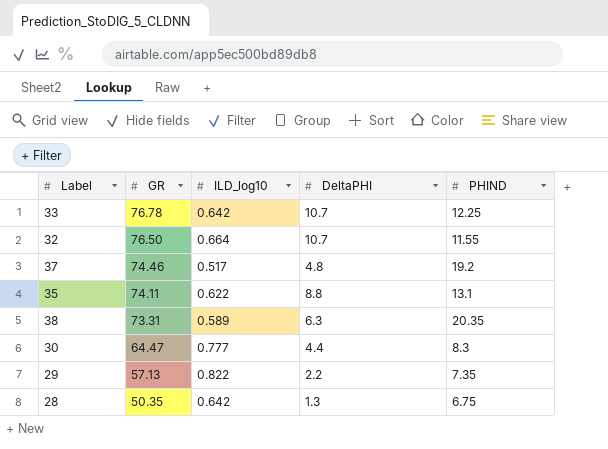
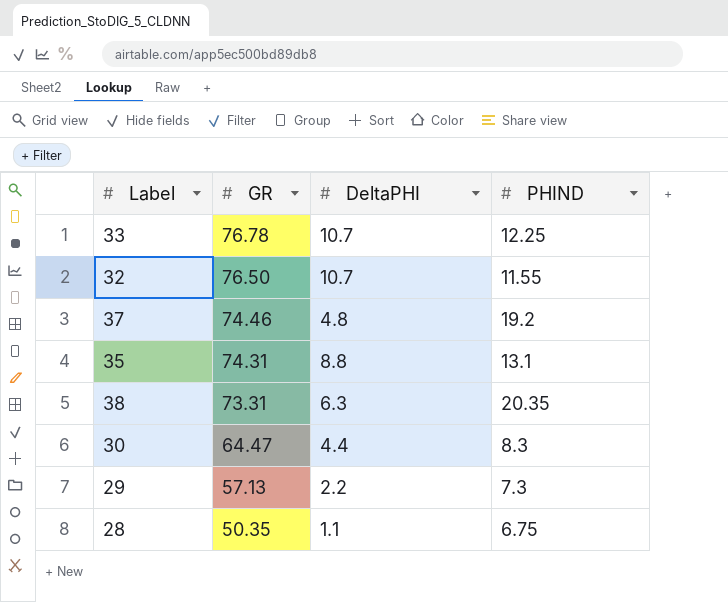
column ILD_log10 | position: 3 -> none
35 | GR: 74.11 -> 74.31
29 | PHIND: 7.35 -> 7.3
28 | DeltaPHI: 1.3 -> 1.1

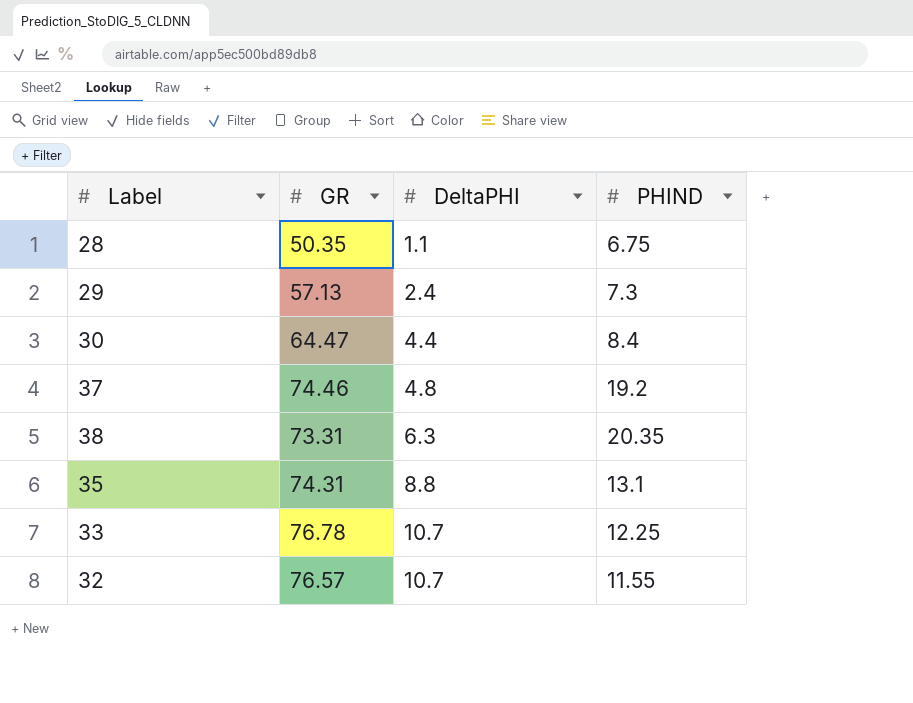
row order: GR descending -> DeltaPHI ascending
29 | DeltaPHI: 2.2 -> 2.4
30 | PHIND: 8.3 -> 8.4
32 | GR: 76.50 -> 76.57

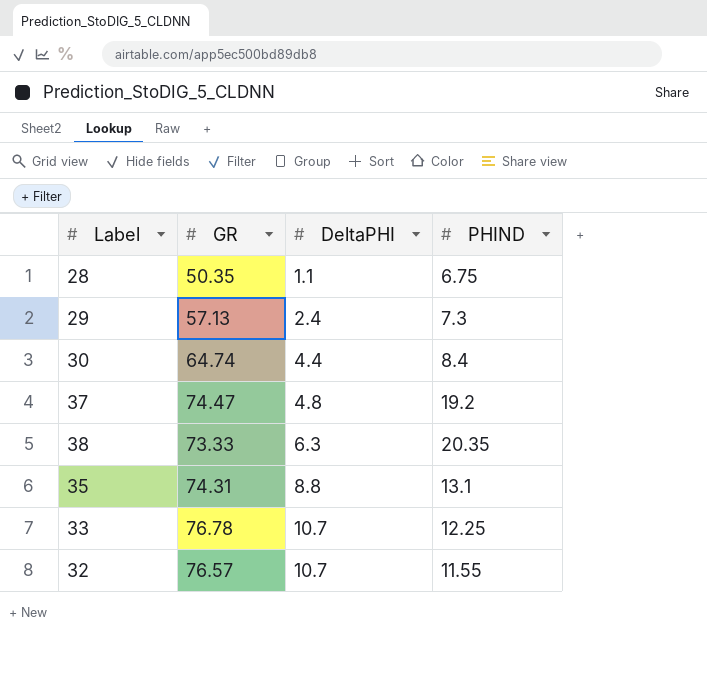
30 | GR: 64.47 -> 64.74
37 | GR: 74.46 -> 74.47
38 | GR: 73.31 -> 73.33

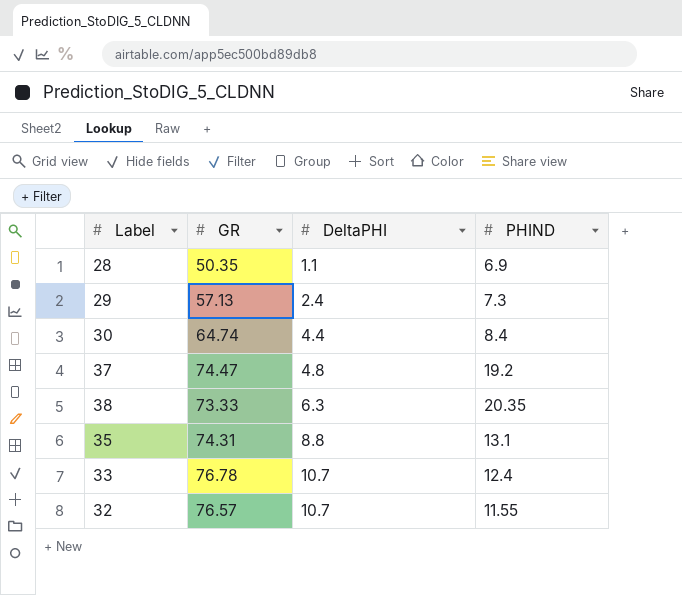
28 | PHIND: 6.75 -> 6.9
33 | PHIND: 12.25 -> 12.4

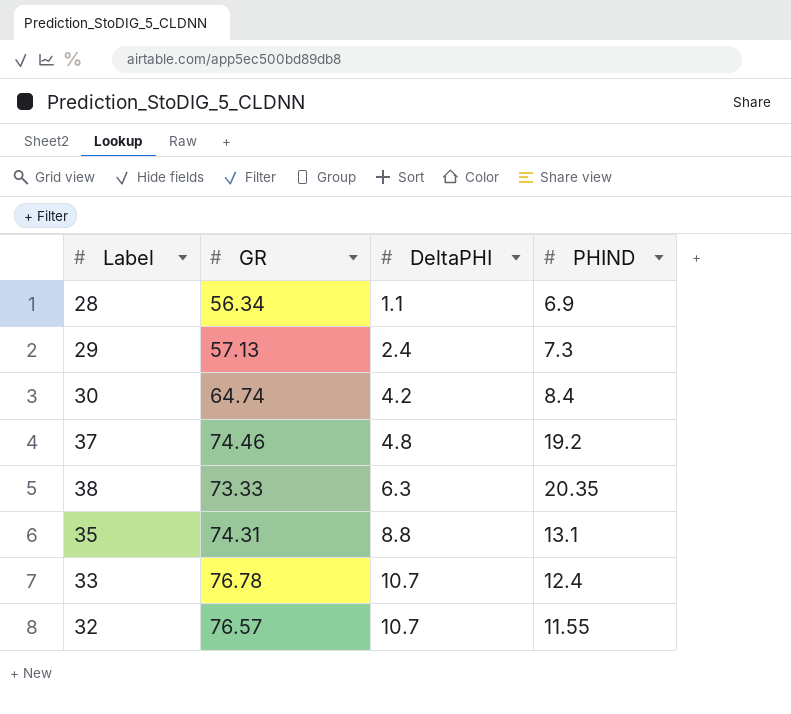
28 | GR: 50.35 -> 56.34
30 | DeltaPHI: 4.4 -> 4.2
37 | GR: 74.47 -> 74.46

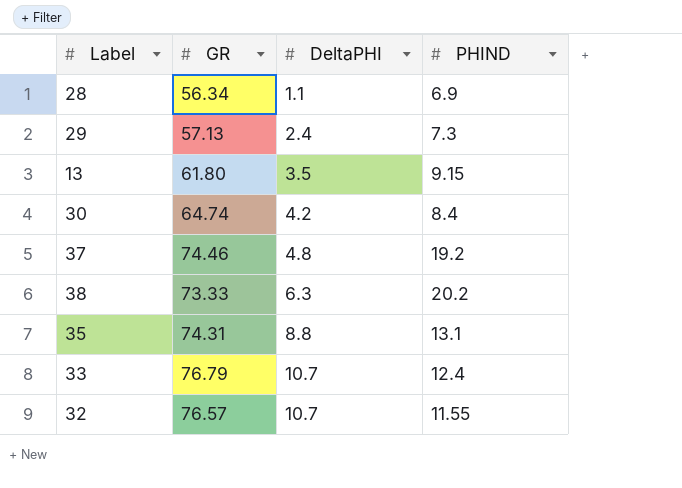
row 13: none -> 61.80 | 3.5 | 9.15
38 | PHIND: 20.35 -> 20.2
33 | GR: 76.78 -> 76.79

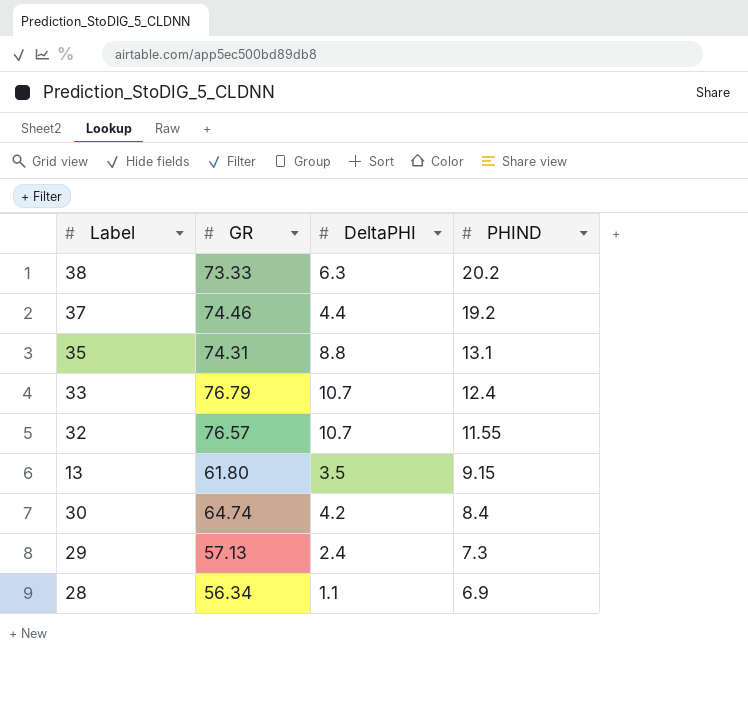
row order: DeltaPHI ascending -> PHIND descending
37 | DeltaPHI: 4.8 -> 4.4

